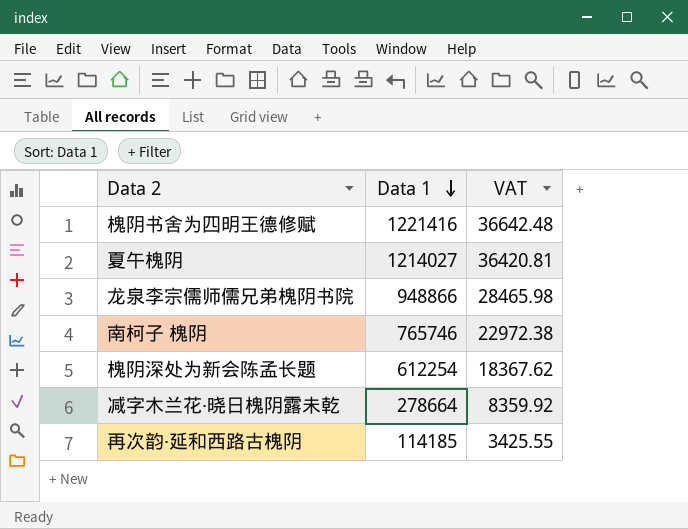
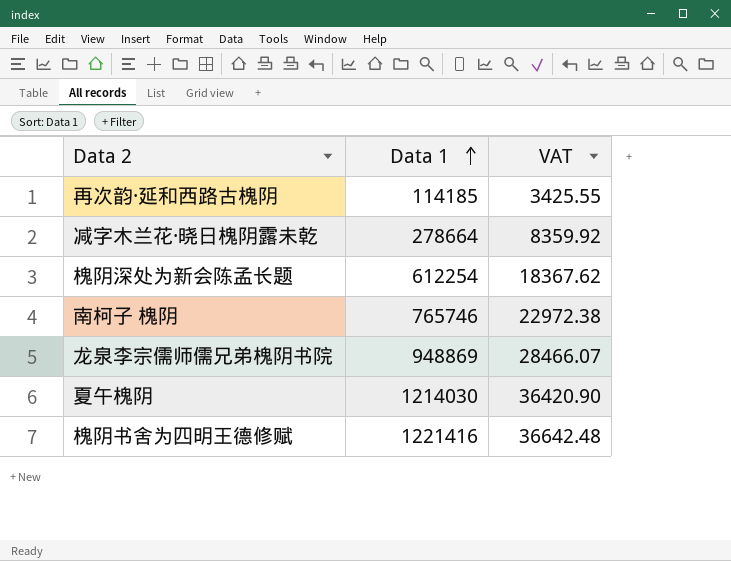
row order: Data 1 descending -> Data 1 ascending
龙泉李宗儒师儒兄弟槐阴书院 | Data 1: 948866 -> 948869
龙泉李宗儒师儒兄弟槐阴书院 | VAT: 28465.98 -> 28466.07
夏午槐阴 | Data 1: 1214027 -> 1214030
夏午槐阴 | VAT: 36420.81 -> 36420.90

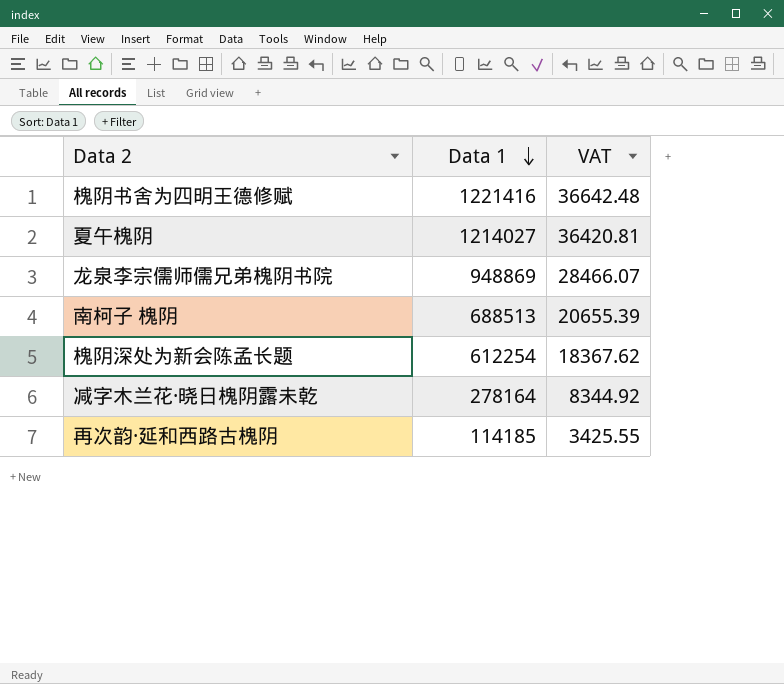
row order: Data 1 ascending -> Data 1 descending
夏午槐阴 | Data 1: 1214030 -> 1214027
夏午槐阴 | VAT: 36420.90 -> 36420.81
南柯子 槐阴 | Data 1: 765746 -> 688513
南柯子 槐阴 | VAT: 22972.38 -> 20655.39
减字木兰花·晓日槐阴露未乾 | Data 1: 278664 -> 278164
减字木兰花·晓日槐阴露未乾 | VAT: 8359.92 -> 8344.92

